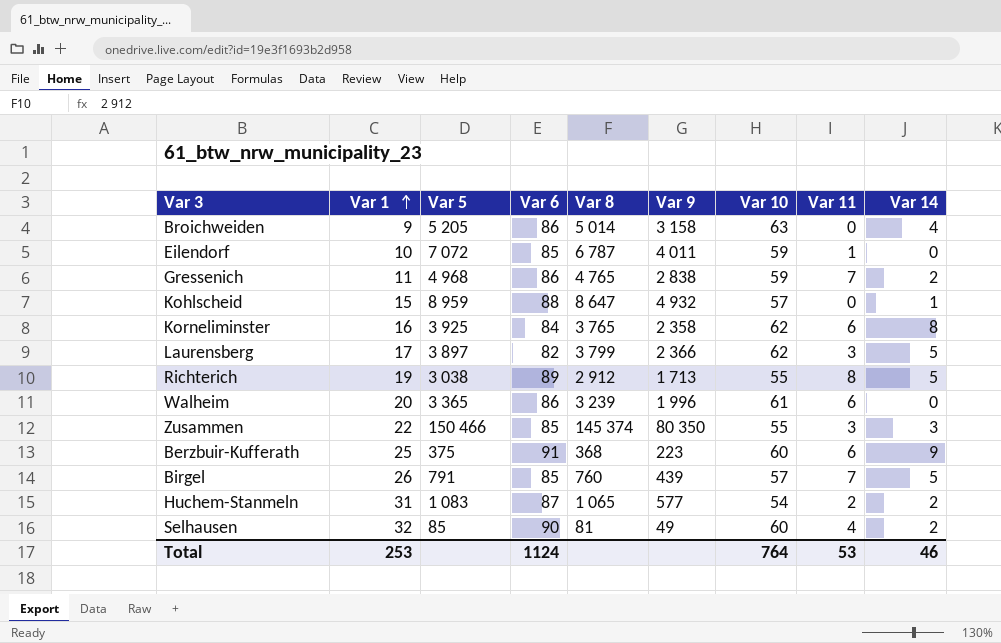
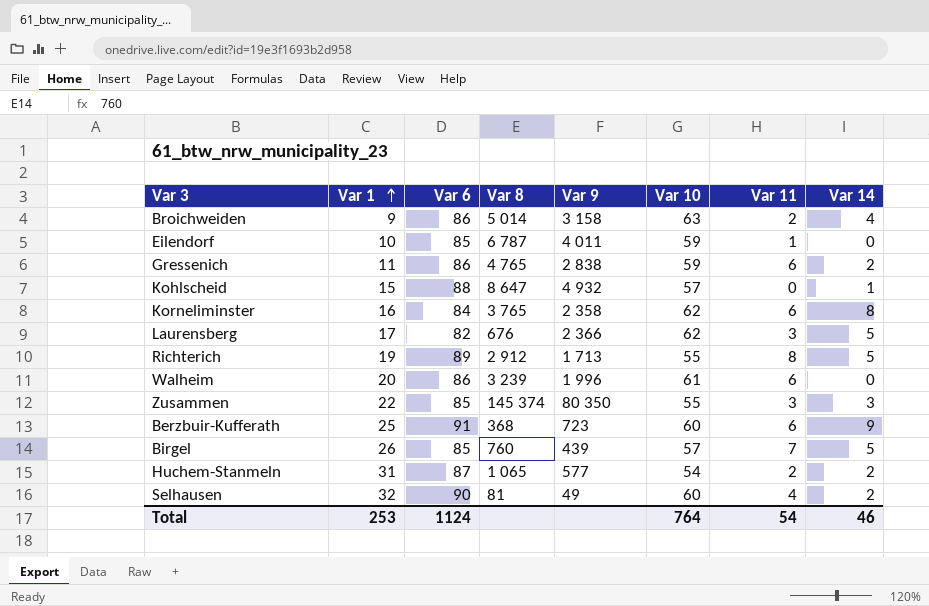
column Var 5 | position: 3 -> none
Broichweiden | Var 11: 0 -> 2
Gressenich | Var 11: 7 -> 6
Laurensberg | Var 8: 3 799 -> 676
Berzbuir-Kufferath | Var 9: 223 -> 723
Total | Var 11: 53 -> 54

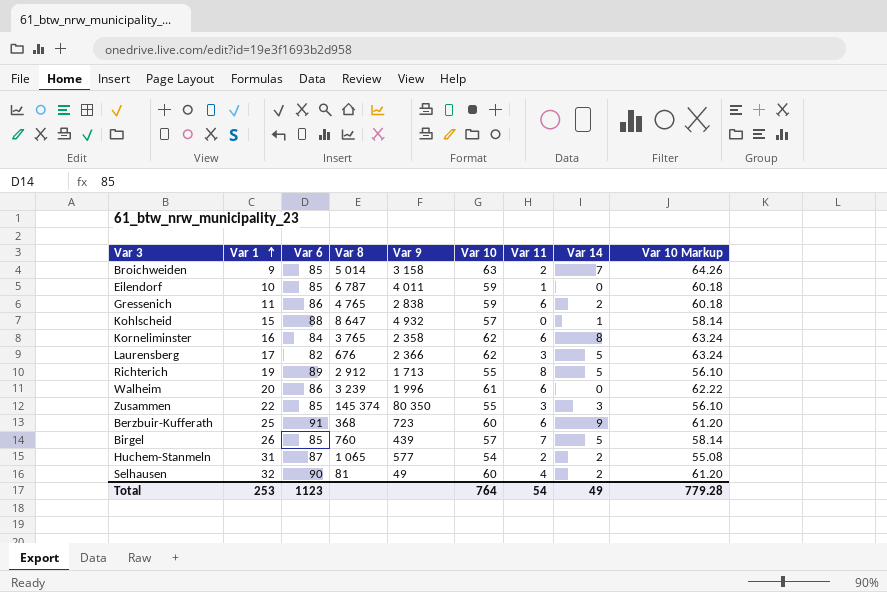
column Var 10 Markup | formula: none -> [Var 10] * 1.02
Broichweiden | Var 6: 86 -> 85
Broichweiden | Var 14: 4 -> 7
Total | Var 6: 1124 -> 1123
Total | Var 14: 46 -> 49

